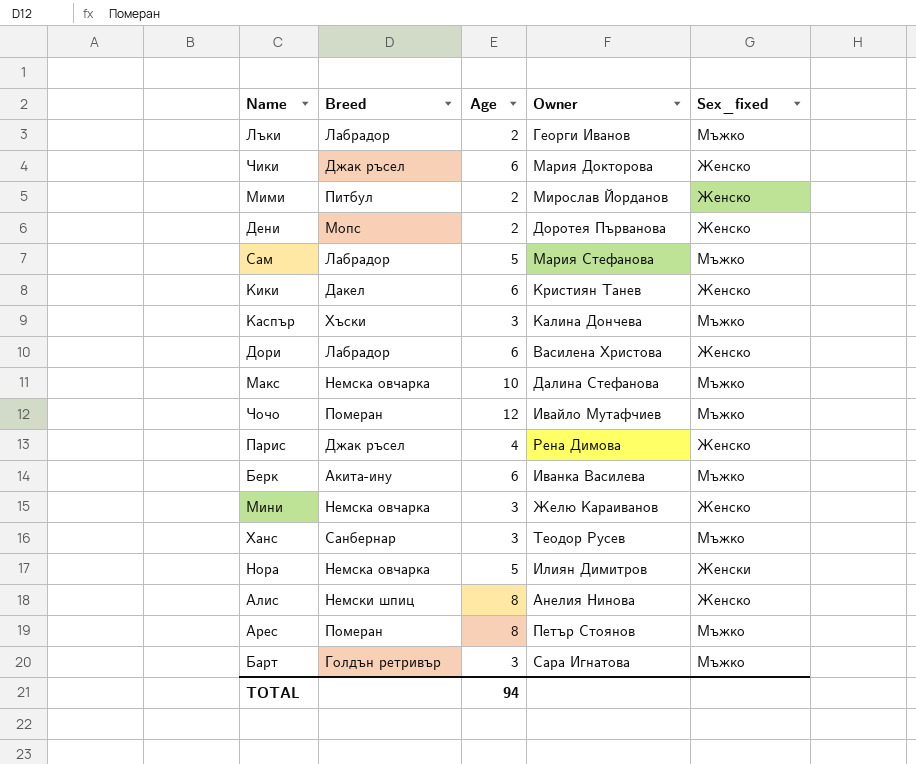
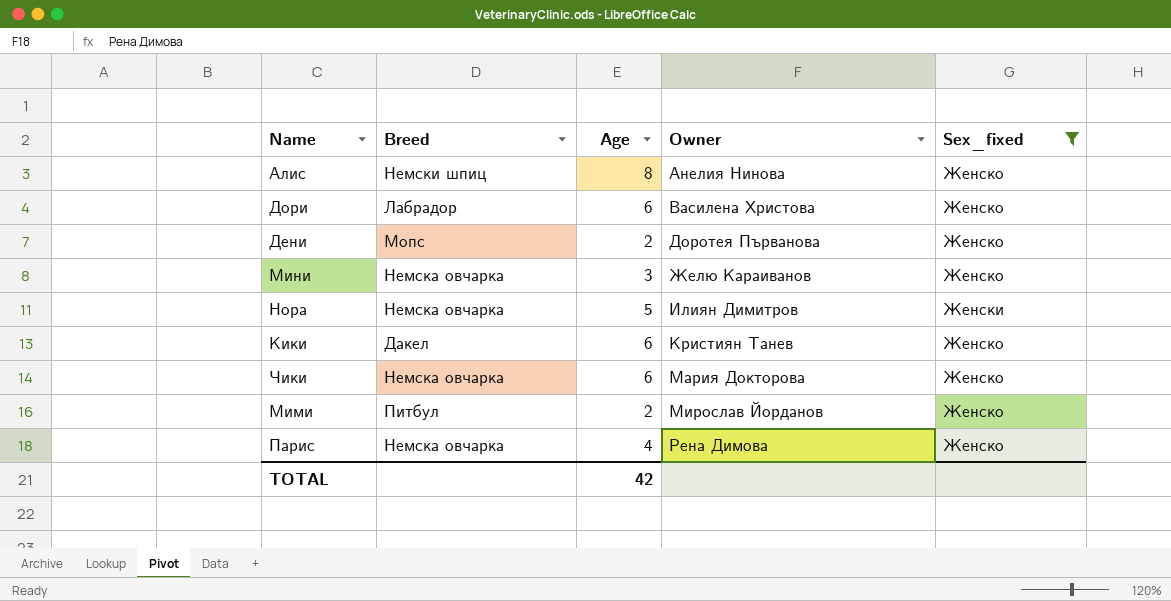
filter: none -> Sex_fixed != Мъжко
row order: none -> Owner ascending
Чики | Breed: Джак ръсел -> Немска овчарка
Парис | Breed: Джак ръсел -> Немска овчарка
TOTAL | Age: 94 -> 42

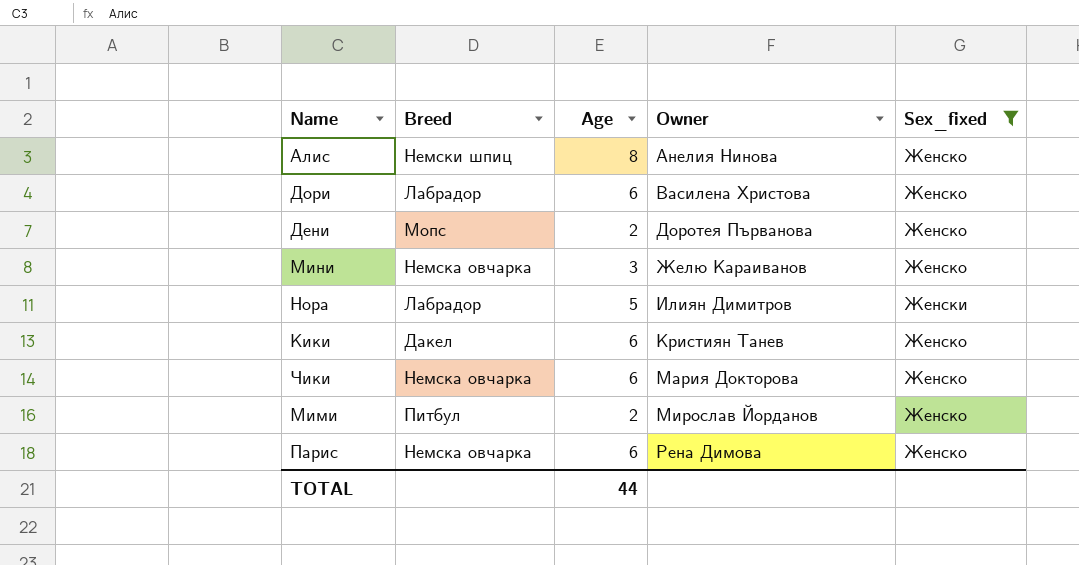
Нора | Breed: Немска овчарка -> Лабрадор
Парис | Age: 4 -> 6
TOTAL | Age: 42 -> 44

